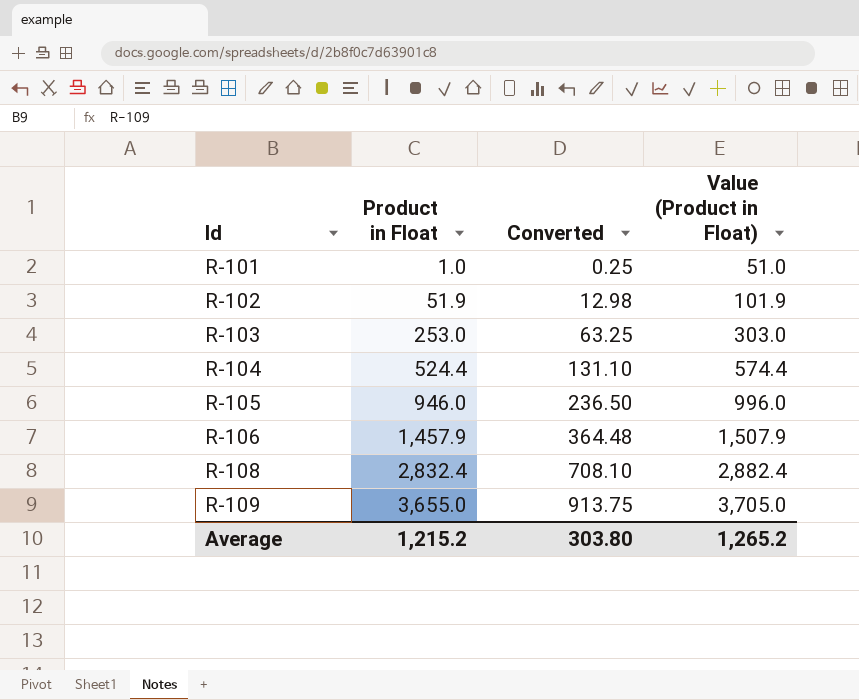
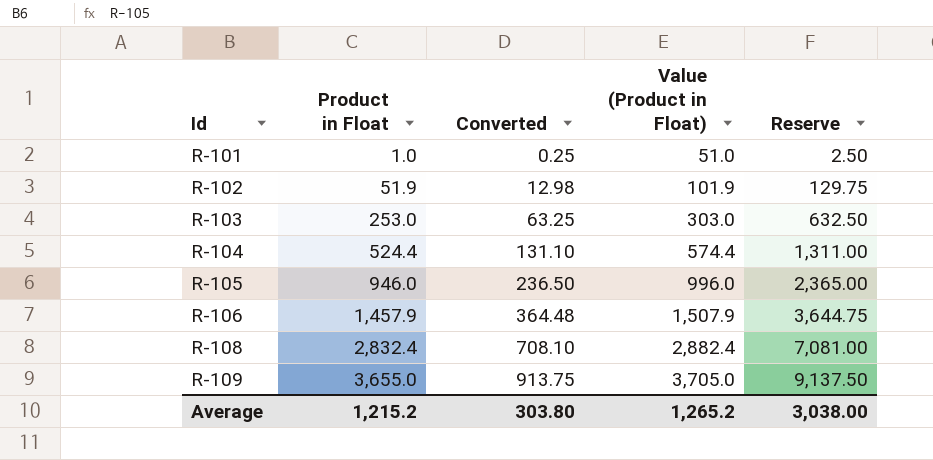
column Reserve | formula: none -> [Product in Float] * 2.5

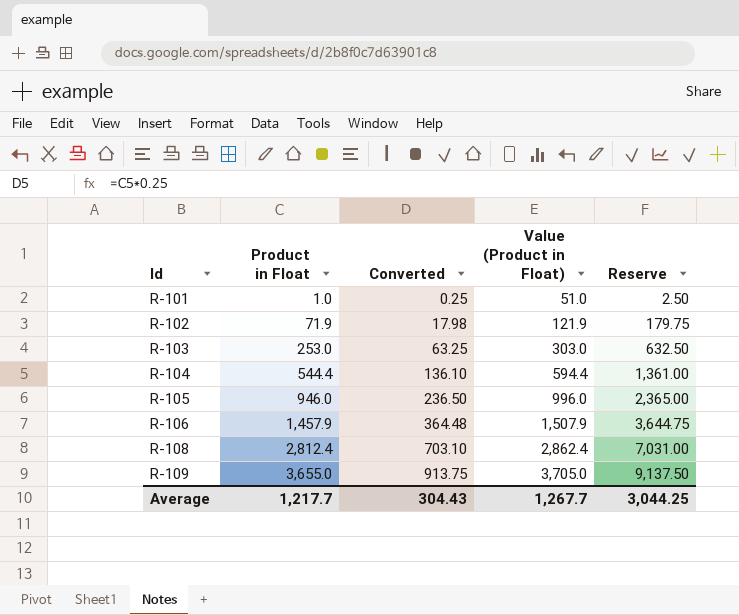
R-102 | Product in Float: 51.9 -> 71.9
R-102 | Converted: 12.98 -> 17.98
R-102 | Value (Product in Float): 101.9 -> 121.9
R-102 | Reserve: 129.75 -> 179.75
R-104 | Product in Float: 524.4 -> 544.4
R-104 | Converted: 131.10 -> 136.10
R-104 | Value (Product in Float): 574.4 -> 594.4
R-104 | Reserve: 1,311.00 -> 1,361.00
R-108 | Product in Float: 2,832.4 -> 2,812.4
R-108 | Converted: 708.10 -> 703.10
R-108 | Value (Product in Float): 2,882.4 -> 2,862.4
R-108 | Reserve: 7,081.00 -> 7,031.00
Average | Product in Float: 1,215.2 -> 1,217.7
Average | Converted: 303.80 -> 304.43
Average | Value (Product in Float): 1,265.2 -> 1,267.7
Average | Reserve: 3,038.00 -> 3,044.25

